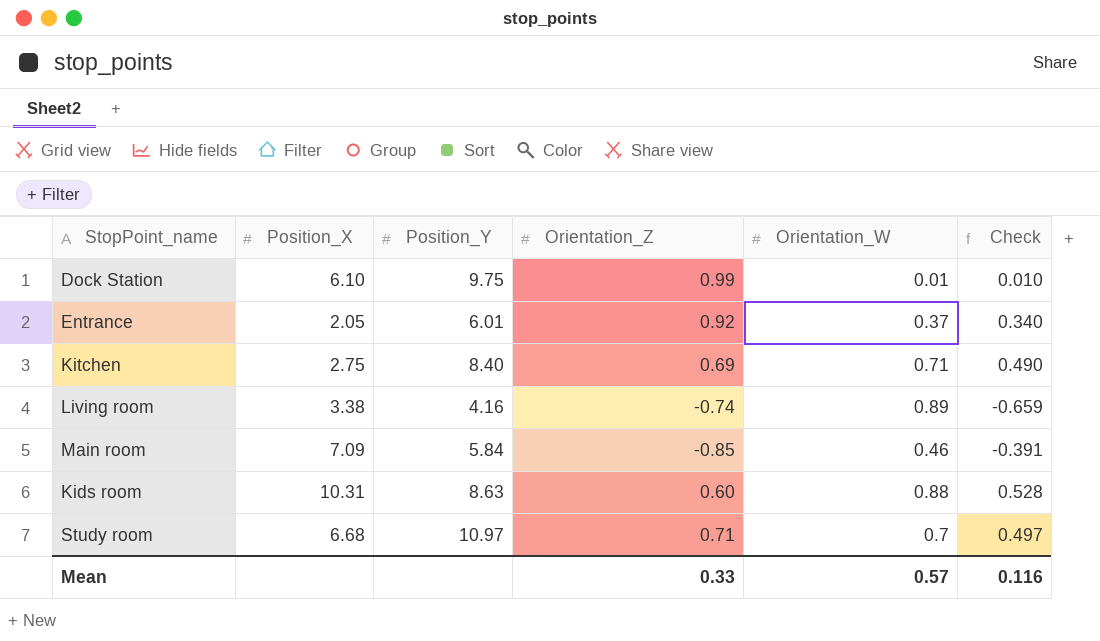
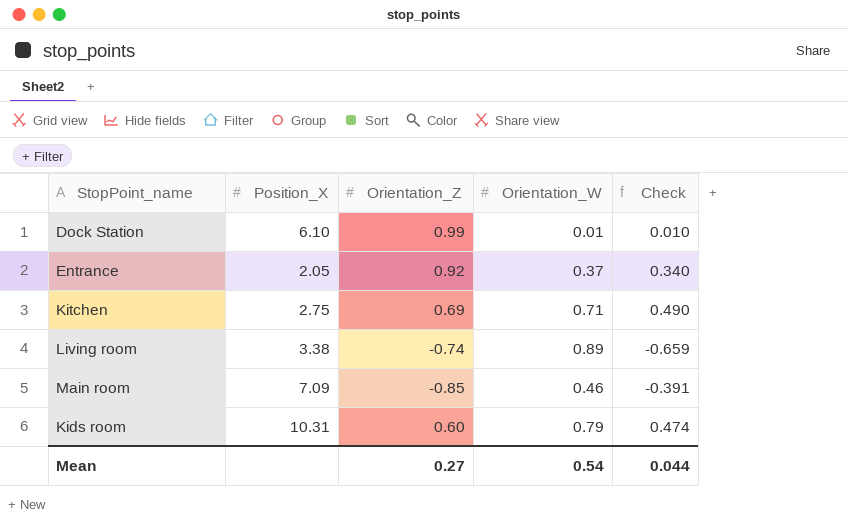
column Position_Y | position: 3 -> none
row Study room: 6.68 | 10.97 | 0.71 | 0.7 | 0.497 -> none
Kids room | Orientation_W: 0.88 -> 0.79
Kids room | Check: 0.528 -> 0.474
Mean | Orientation_Z: 0.33 -> 0.27
Mean | Orientation_W: 0.57 -> 0.54
Mean | Check: 0.116 -> 0.044

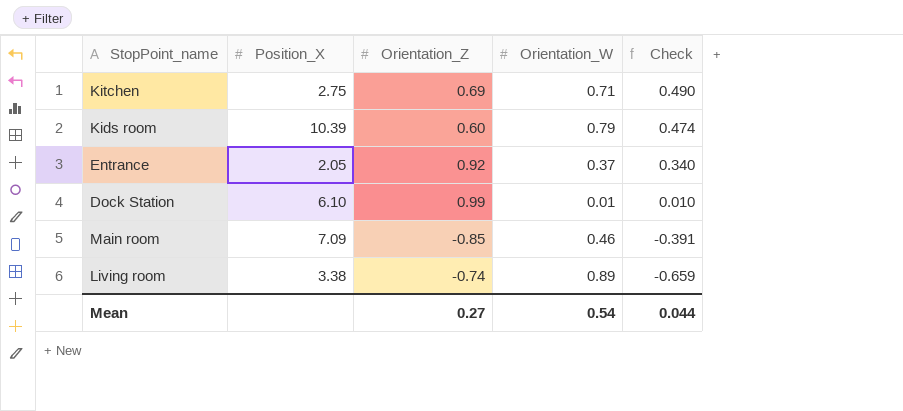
row order: none -> Check descending
Kids room | Position_X: 10.31 -> 10.39

